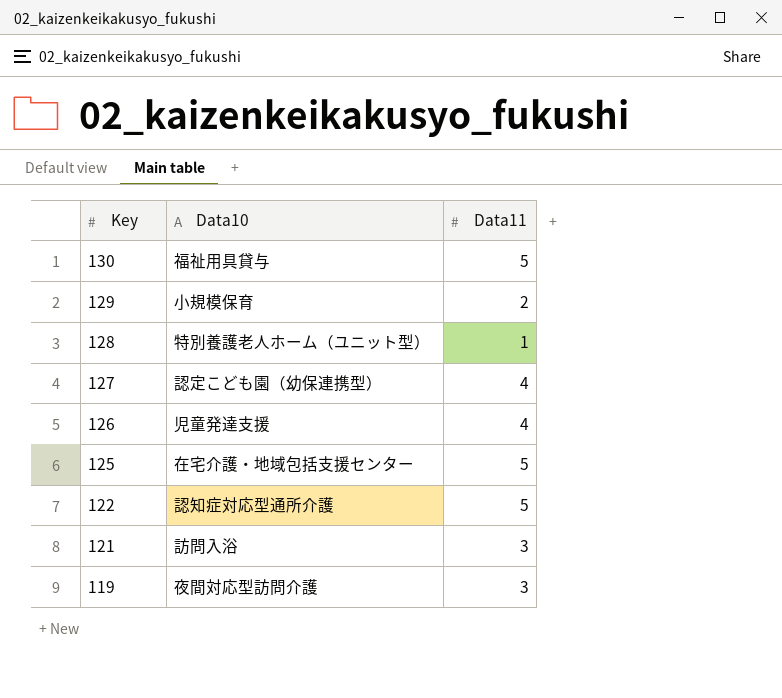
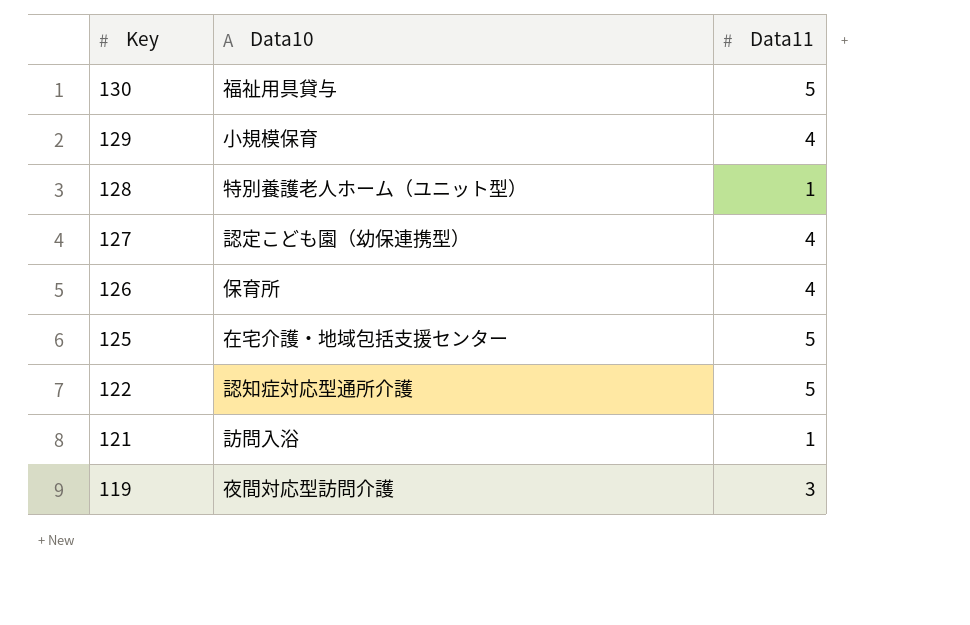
129 | Data11: 2 -> 4
126 | Data10: 児童発達支援 -> 保育所
121 | Data11: 3 -> 1

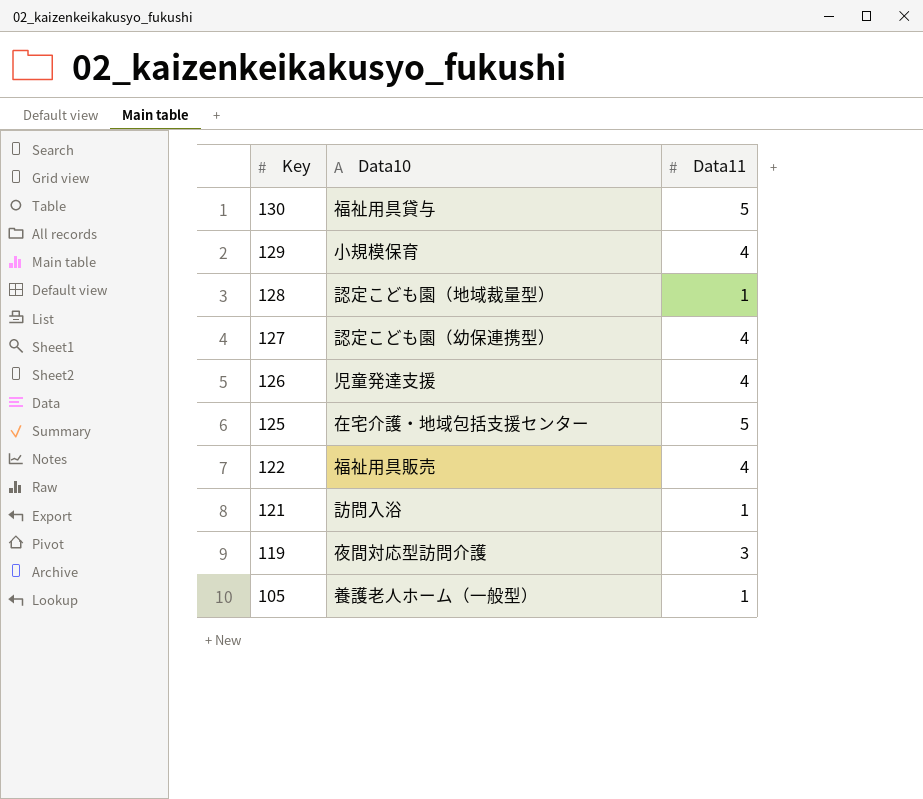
128 | Data10: 特別養護老人ホーム（ユニット型） -> 認定こども園（地域裁量型）
126 | Data10: 保育所 -> 児童発達支援
122 | Data10: 認知症対応型通所介護 -> 福祉用具販売
122 | Data11: 5 -> 4
row 105: none -> 養護老人ホーム（一般型） | 1

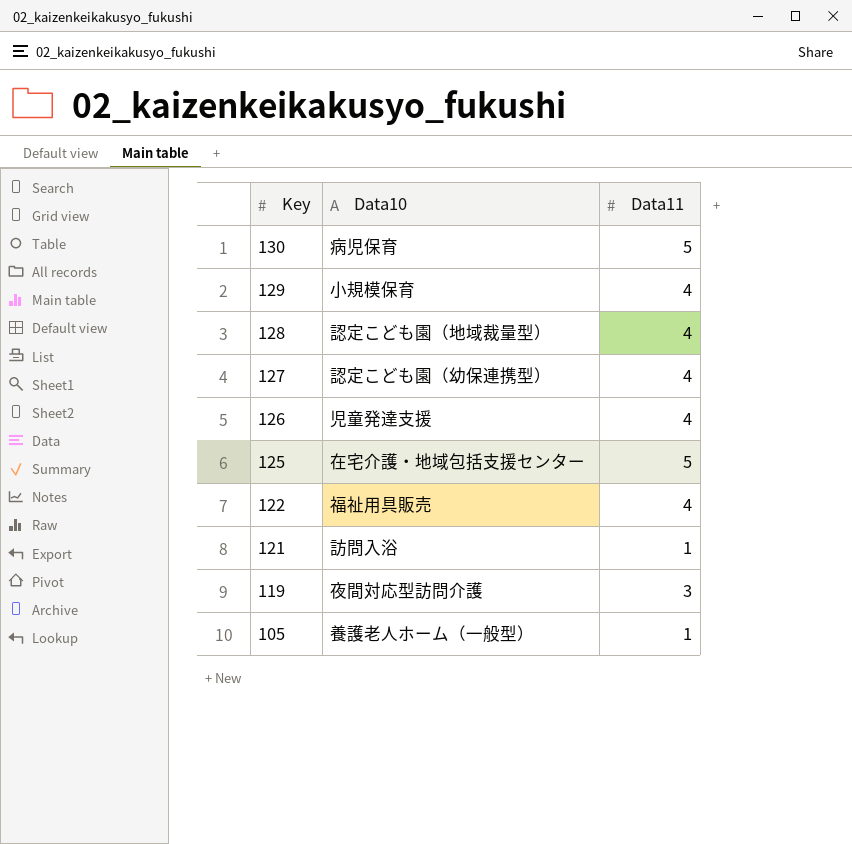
130 | Data10: 福祉用具貸与 -> 病児保育
128 | Data11: 1 -> 4

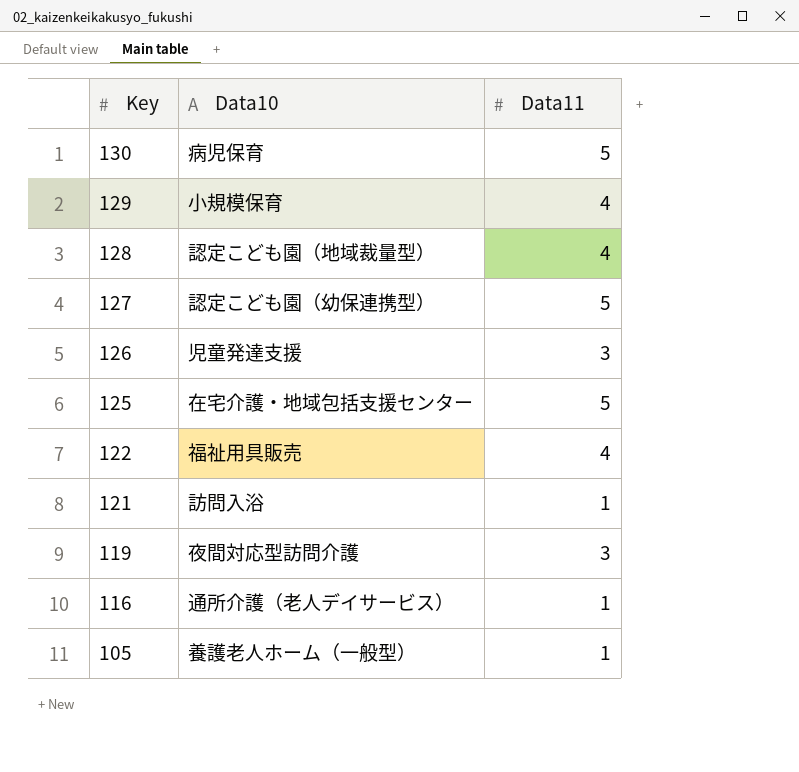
127 | Data11: 4 -> 5
126 | Data11: 4 -> 3
row 116: none -> 通所介護（老人デイサービス） | 1

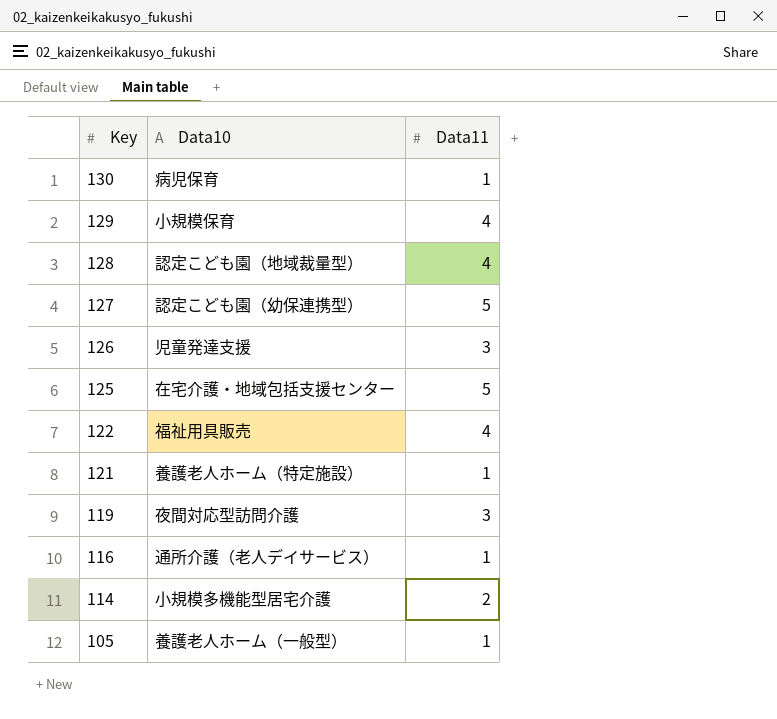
130 | Data11: 5 -> 1
121 | Data10: 訪問入浴 -> 養護老人ホーム（特定施設）
row 114: none -> 小規模多機能型居宅介護 | 2

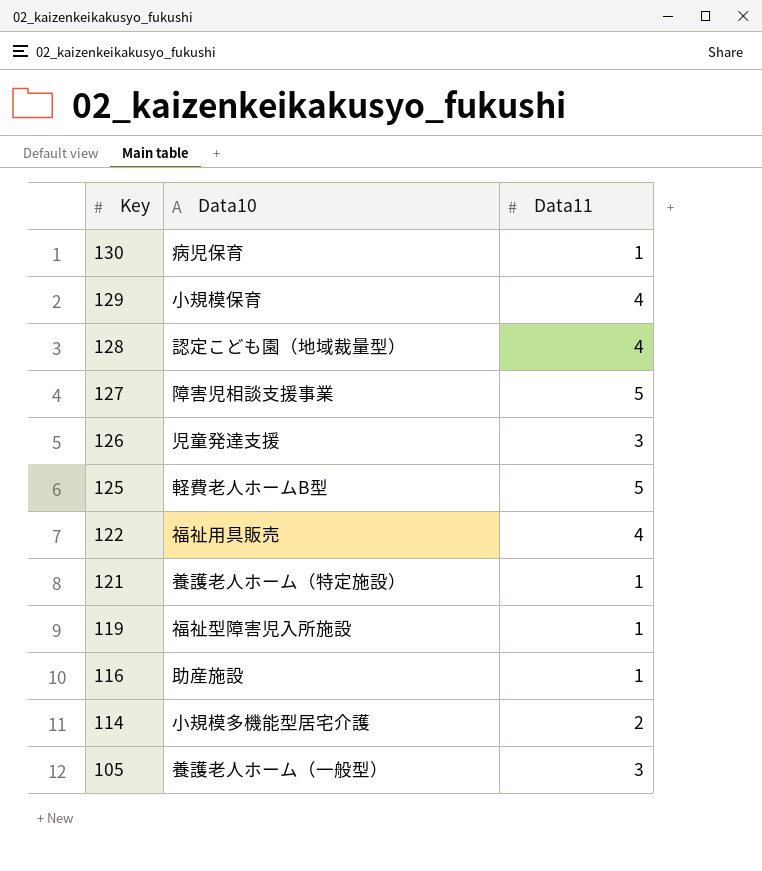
127 | Data10: 認定こども園（幼保連携型） -> 障害児相談支援事業
125 | Data10: 在宅介護・地域包括支援センター -> 軽費老人ホームB型
119 | Data10: 夜間対応型訪問介護 -> 福祉型障害児入所施設
119 | Data11: 3 -> 1
116 | Data10: 通所介護（老人デイサービス） -> 助産施設
105 | Data11: 1 -> 3

